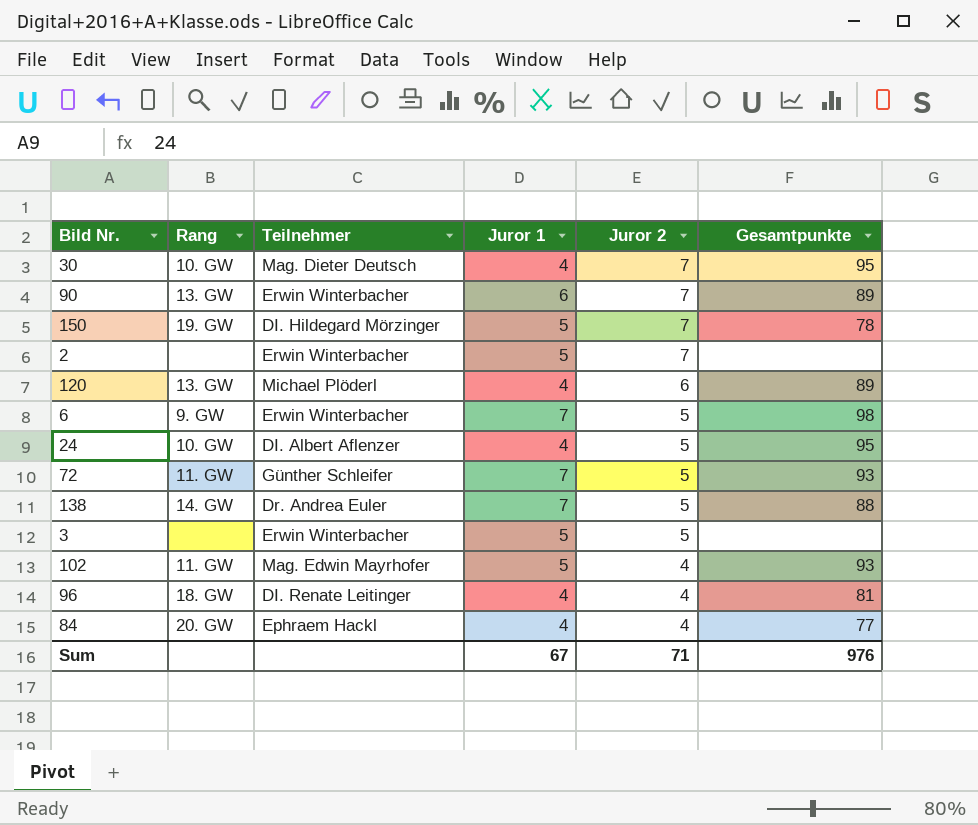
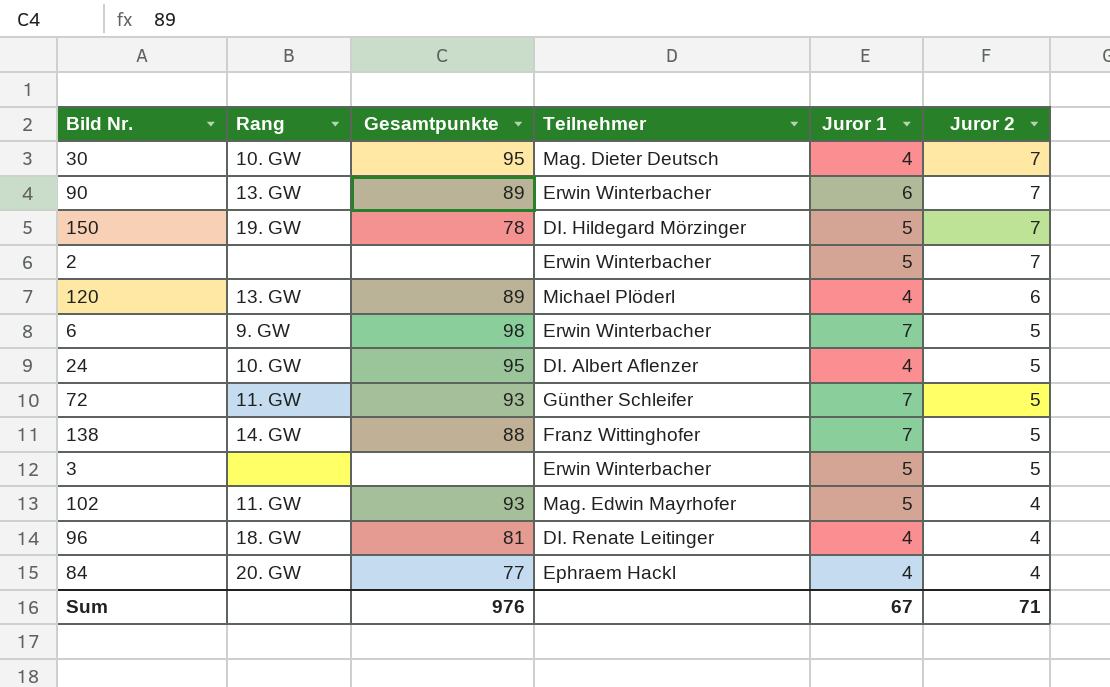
column Gesamtpunkte | position: 6 -> 3
138 | Teilnehmer: Dr. Andrea Euler -> Franz Wittinghofer

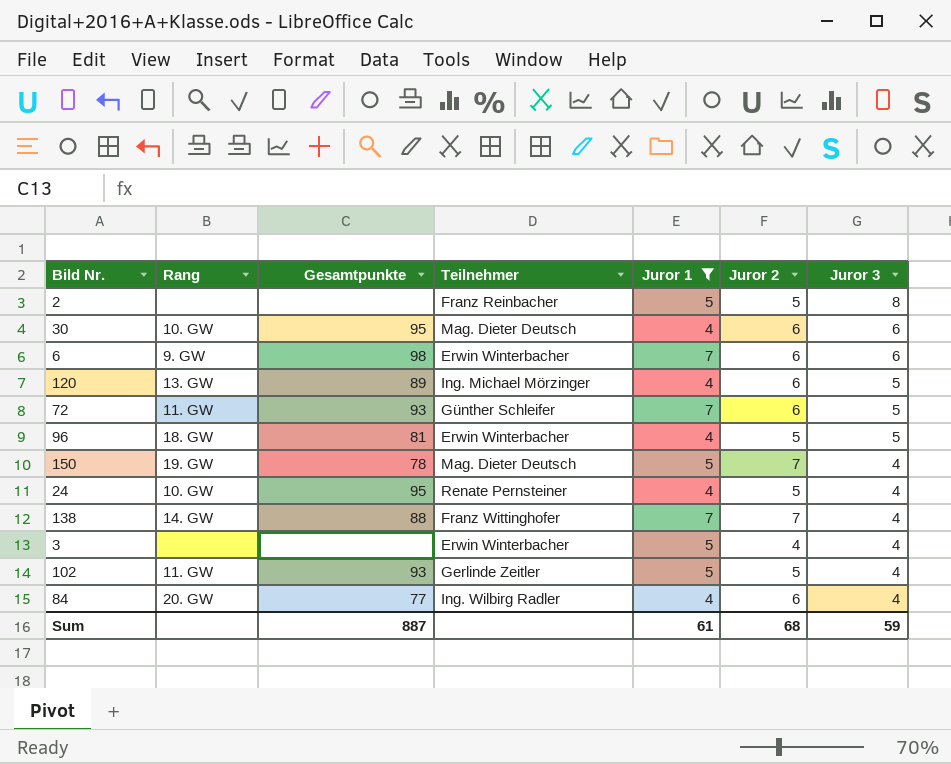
filter: none -> Juror 1 != 6
row order: Juror 2 descending -> Juror 3 descending
column Juror 3 | position: none -> 7
2 | Teilnehmer: Erwin Winterbacher -> Franz Reinbacher
2 | Juror 2: 7 -> 5
30 | Juror 2: 7 -> 6
6 | Juror 2: 5 -> 6
120 | Teilnehmer: Michael Plöderl -> Ing. Michael Mörzinger
72 | Juror 2: 5 -> 6
96 | Teilnehmer: DI. Renate Leitinger -> Erwin Winterbacher
96 | Juror 2: 4 -> 5
150 | Teilnehmer: DI. Hildegard Mörzinger -> Mag. Dieter Deutsch
24 | Teilnehmer: DI. Albert Aflenzer -> Renate Pernsteiner
138 | Juror 2: 5 -> 7
3 | Juror 2: 5 -> 4
102 | Teilnehmer: Mag. Edwin Mayrhofer -> Gerlinde Zeitler
102 | Juror 2: 4 -> 5
84 | Teilnehmer: Ephraem Hackl -> Ing. Wilbirg Radler
84 | Juror 2: 4 -> 6
Sum | Gesamtpunkte: 976 -> 887
Sum | Juror 1: 67 -> 61
Sum | Juror 2: 71 -> 68

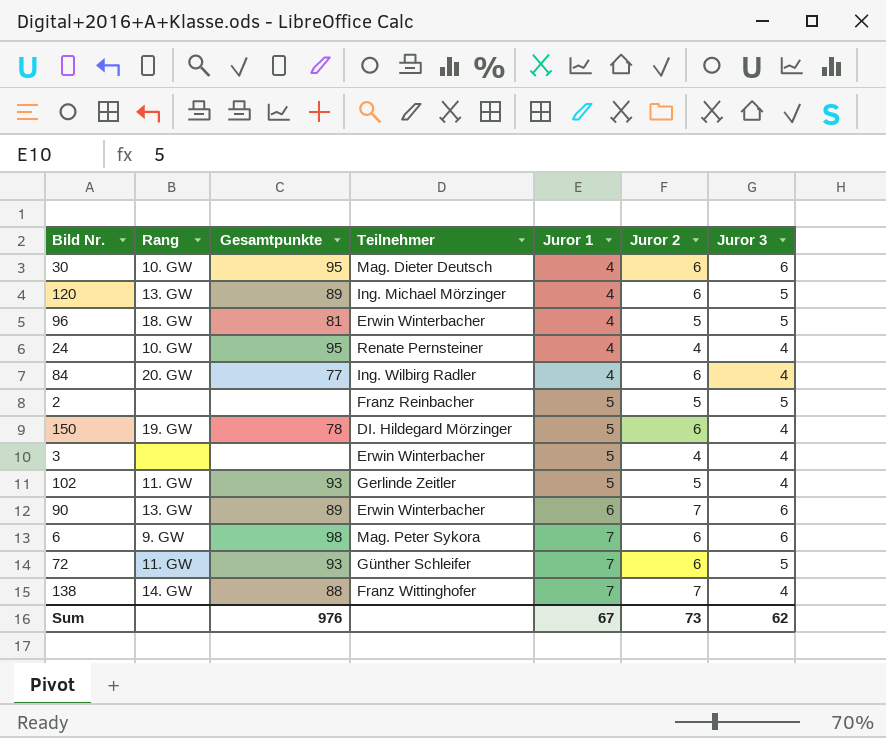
filter: Juror 1 != 6 -> none
row order: Juror 3 descending -> Juror 1 ascending
24 | Juror 2: 5 -> 4
2 | Juror 3: 8 -> 5
150 | Teilnehmer: Mag. Dieter Deutsch -> DI. Hildegard Mörzinger
150 | Juror 2: 7 -> 6
6 | Teilnehmer: Erwin Winterbacher -> Mag. Peter Sykora
Sum | Gesamtpunkte: 887 -> 976
Sum | Juror 1: 61 -> 67
Sum | Juror 2: 68 -> 73
Sum | Juror 3: 59 -> 62

